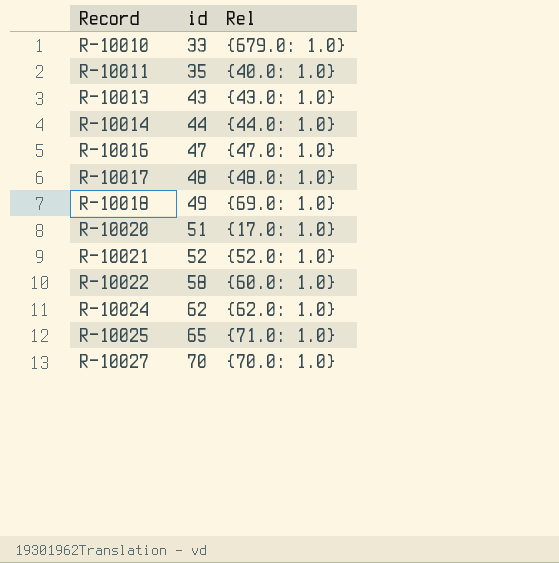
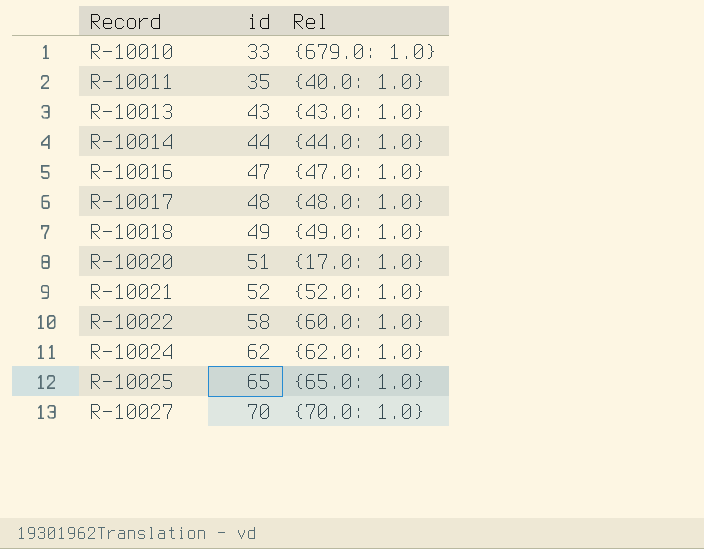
R-10018 | Rel: {69.0: 1.0} -> {49.0: 1.0}
R-10025 | Rel: {71.0: 1.0} -> {65.0: 1.0}

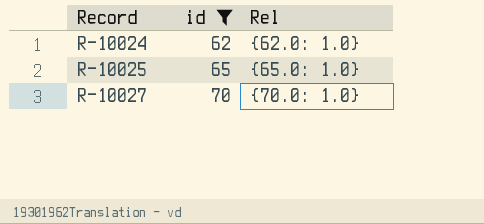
filter: none -> id >= 62

